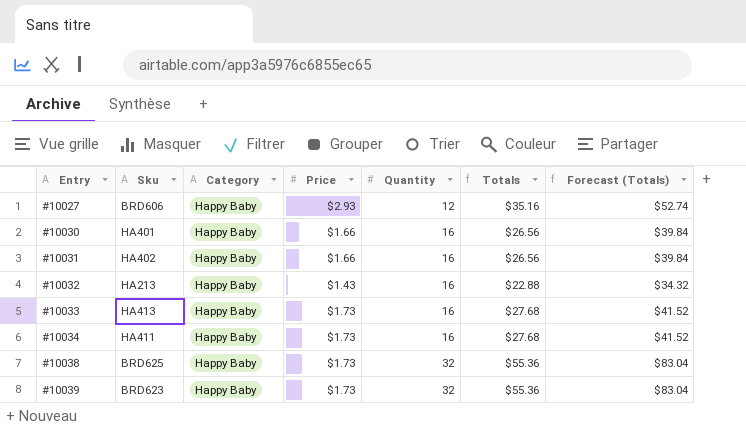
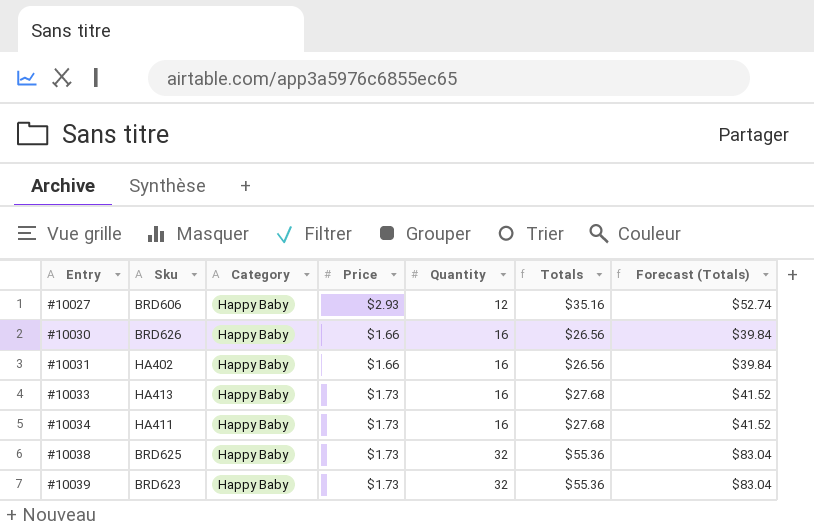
row #10032: HA213 | Happy Baby | $1.43 | 16 | $22.88 | $34.32 -> none
#10030 | Sku: HA401 -> BRD626

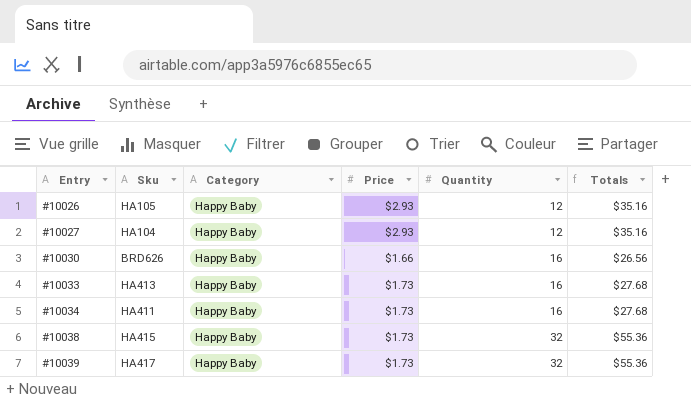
column Forecast (Totals) | formula: [Totals] * 1.5 -> none
row #10031: HA402 | Happy Baby | $1.66 | 16 | $26.56 | $39.84 -> none
row #10026: none -> HA105 | Happy Baby | $2.93 | 12 | $35.16
#10027 | Sku: BRD606 -> HA104
#10038 | Sku: BRD625 -> HA415
#10039 | Sku: BRD623 -> HA417

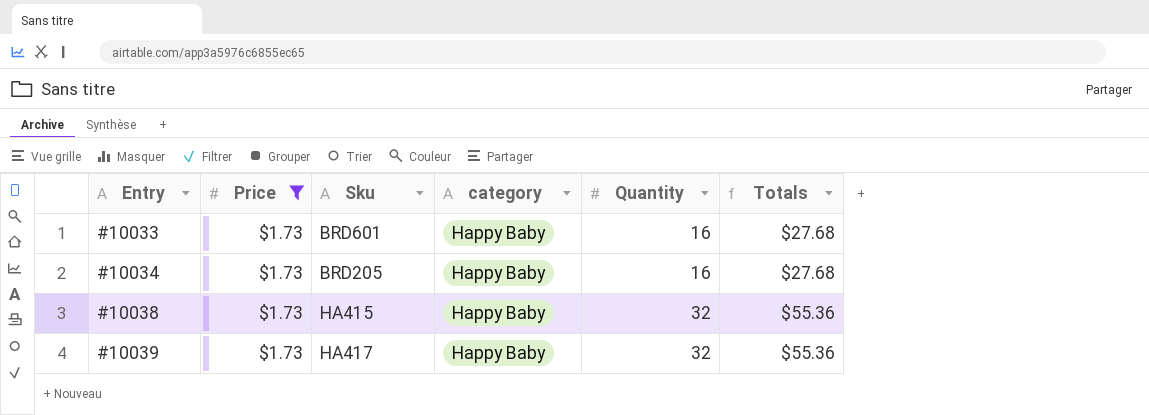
filter: none -> Price = $1.73
column Price | position: 4 -> 2
column name: Category -> category
#10033 | Sku: HA413 -> BRD601
#10034 | Sku: HA411 -> BRD205

